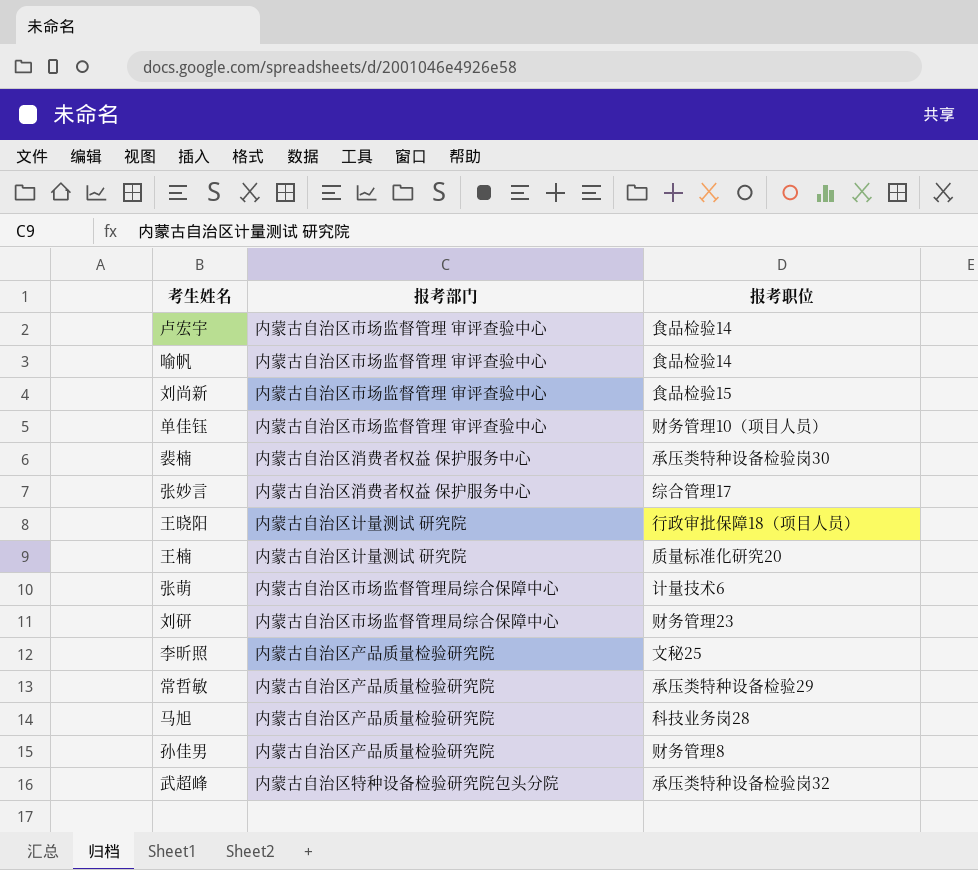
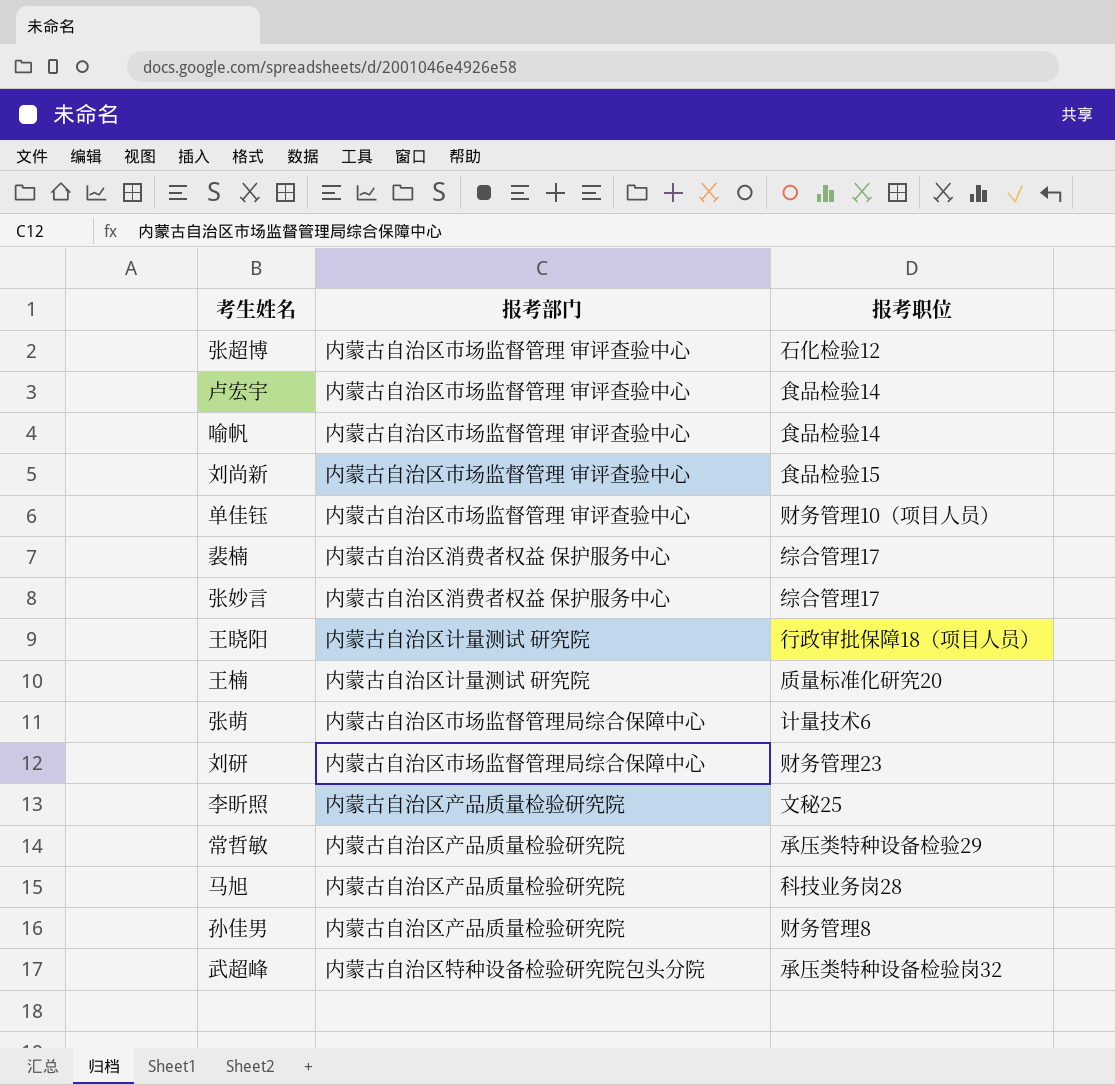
row 张超博: none -> 内蒙古自治区市场监督管理 审评查验中心 | 石化检验12
裴楠 | 报考职位: 承压类特种设备检验岗30 -> 综合管理17

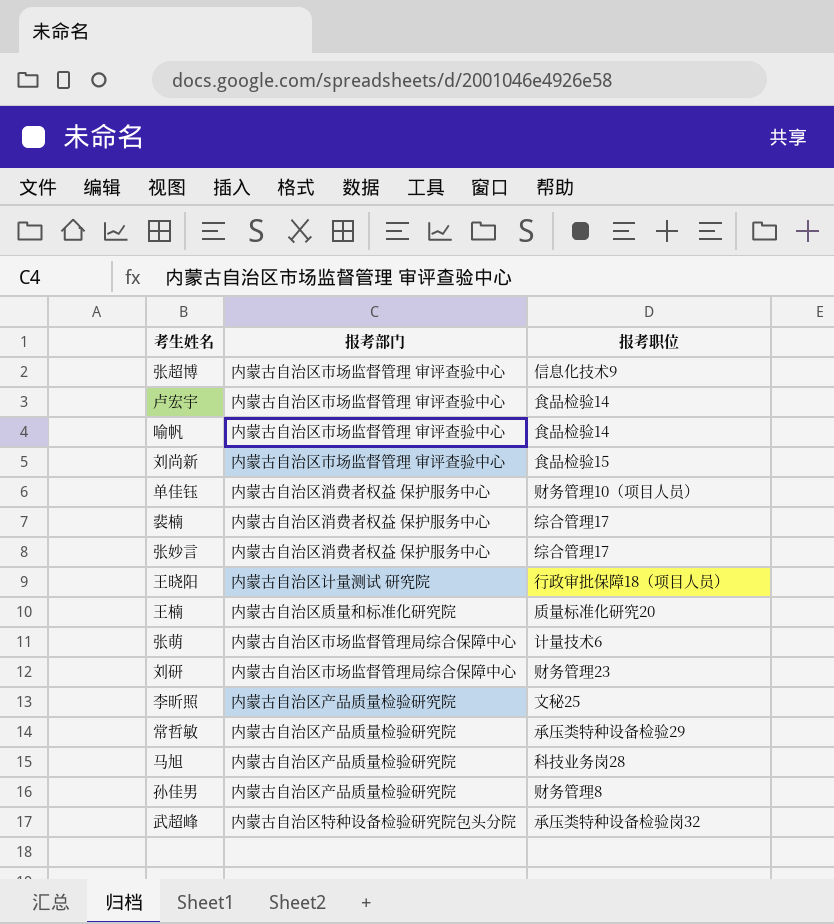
张超博 | 报考职位: 石化检验12 -> 信息化技术9
单佳钰 | 报考部门: 内蒙古自治区市场监督管理 审评查验中心 -> 内蒙古自治区消费者权益 保护服务中心
王楠 | 报考部门: 内蒙古自治区计量测试 研究院 -> 内蒙古自治区质量和标准化研究院

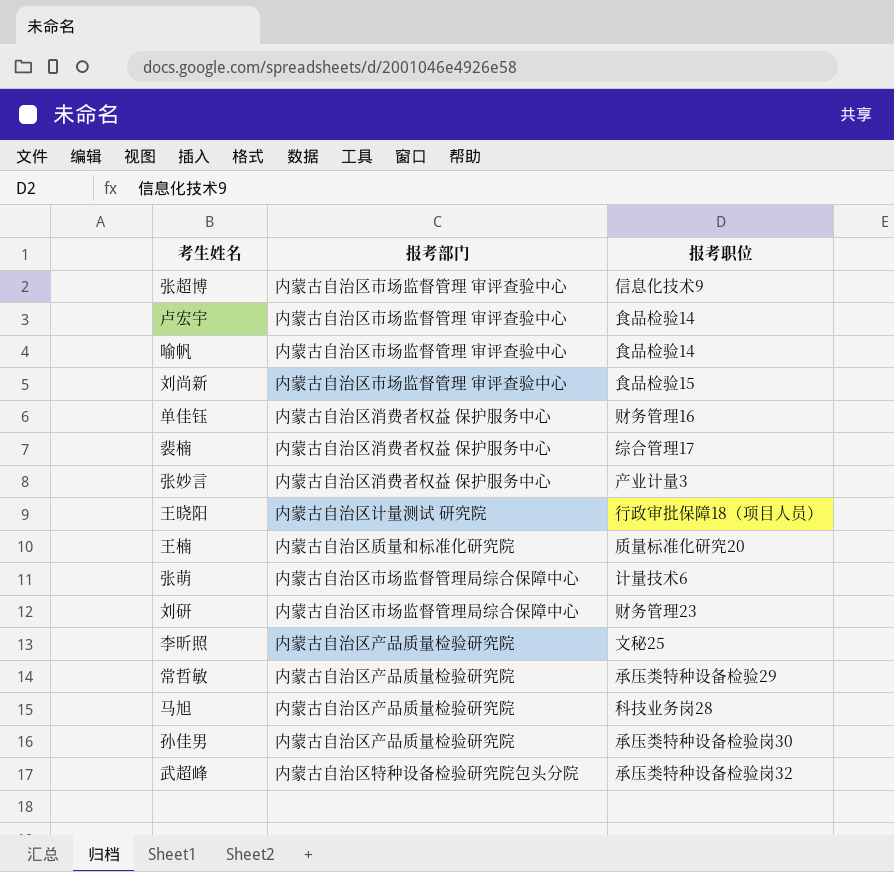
单佳钰 | 报考职位: 财务管理10（项目人员） -> 财务管理16
张妙言 | 报考职位: 综合管理17 -> 产业计量3
孙佳男 | 报考职位: 财务管理8 -> 承压类特种设备检验岗30

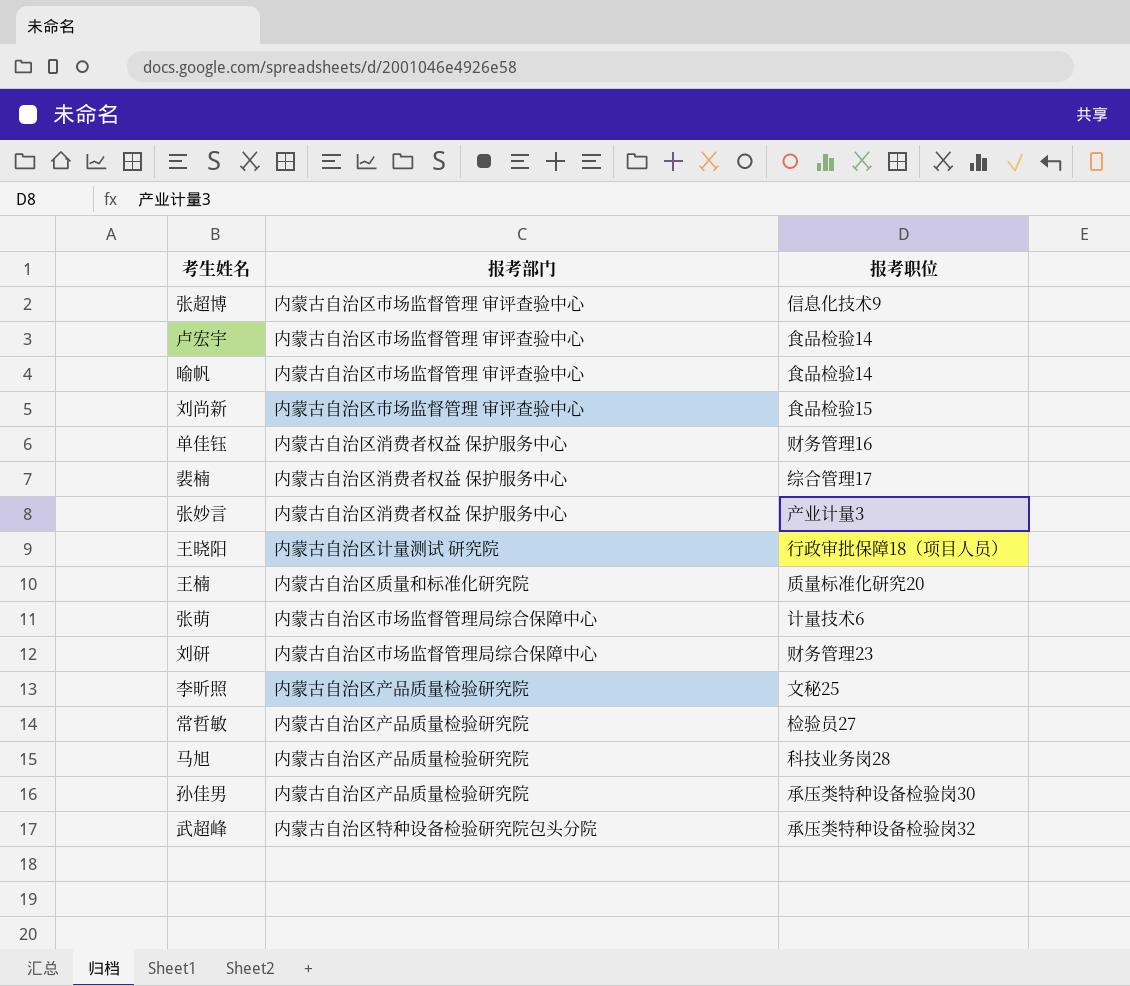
常哲敏 | 报考职位: 承压类特种设备检验29 -> 检验员27

